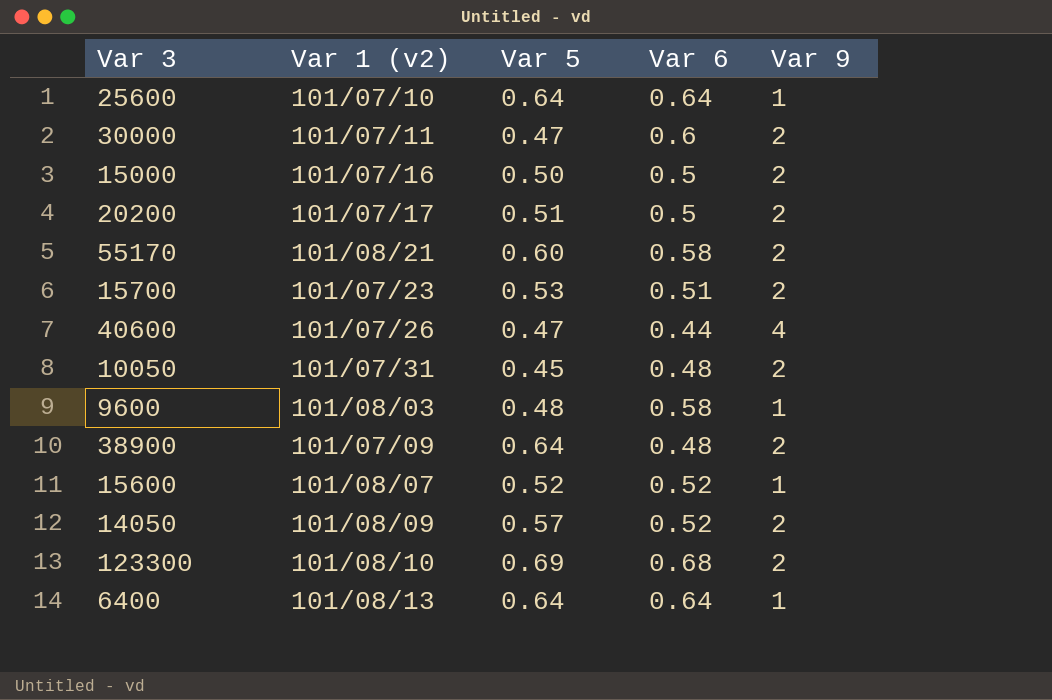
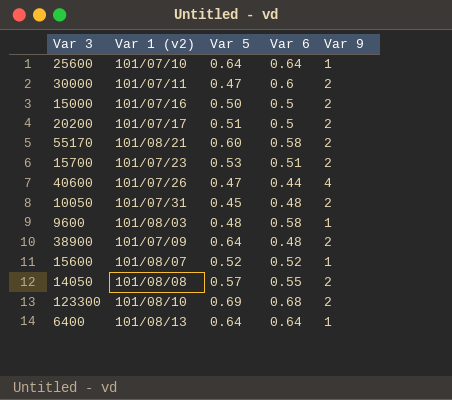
14050 | Var 1 (v2): 101/08/09 -> 101/08/08
14050 | Var 6: 0.52 -> 0.55

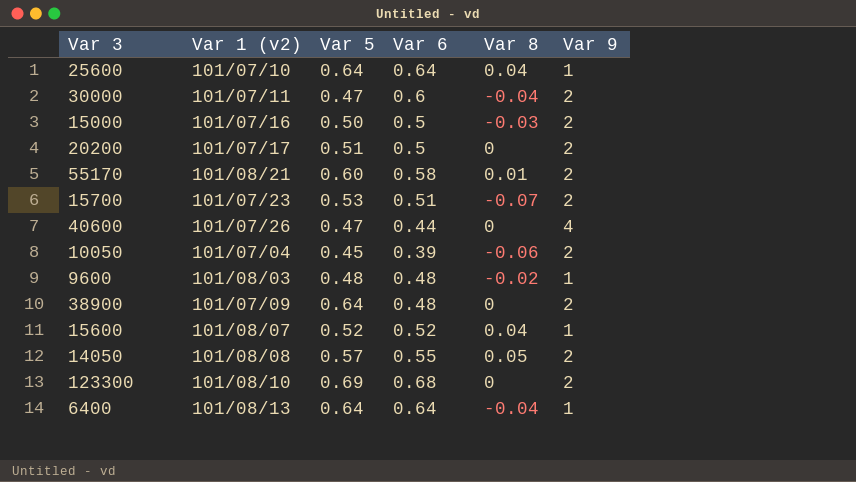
column Var 8 | position: none -> 5
10050 | Var 1 (v2): 101/07/31 -> 101/07/04
10050 | Var 6: 0.48 -> 0.39
9600 | Var 6: 0.58 -> 0.48

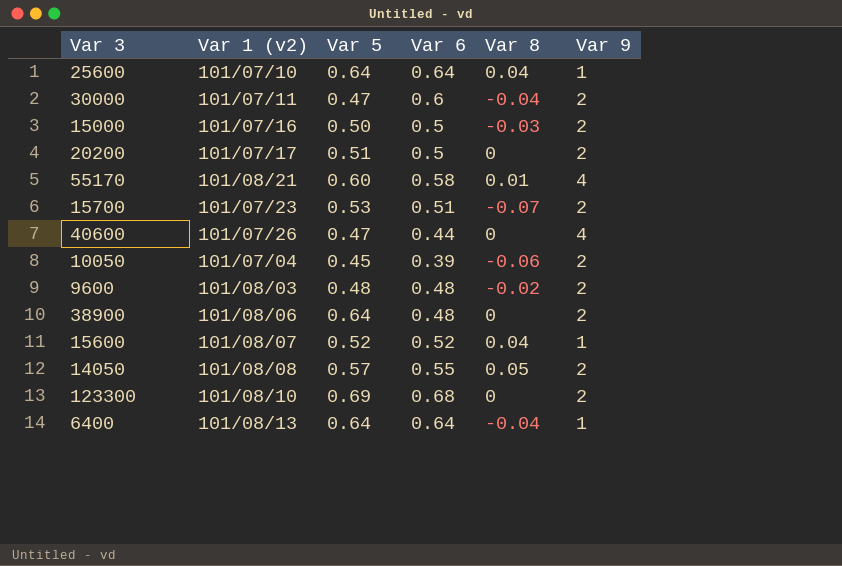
55170 | Var 9: 2 -> 4
9600 | Var 9: 1 -> 2
38900 | Var 1 (v2): 101/07/09 -> 101/08/06

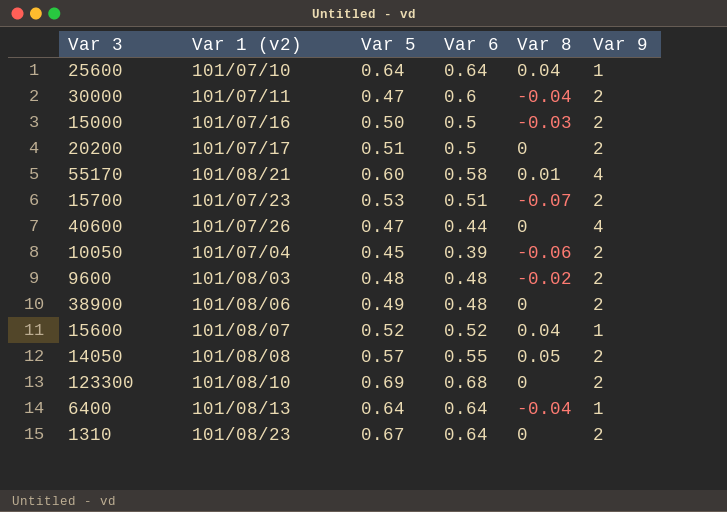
38900 | Var 5: 0.64 -> 0.49
row 1310: none -> 101/08/23 | 0.67 | 0.64 | 0 | 2

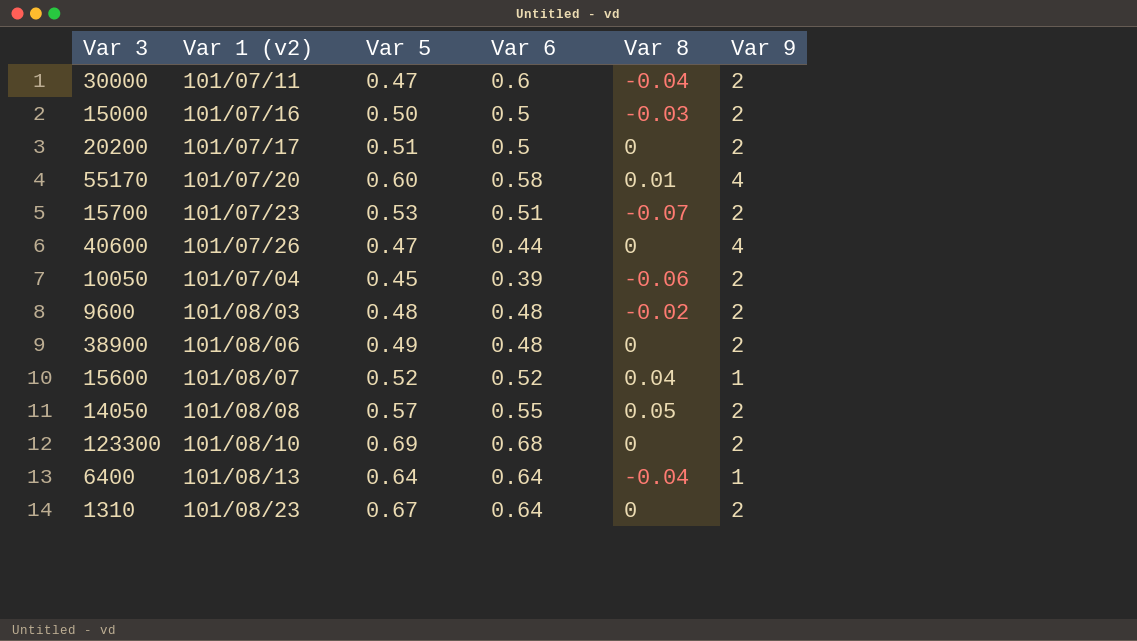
row 25600: 101/07/10 | 0.64 | 0.64 | 0.04 | 1 -> none
55170 | Var 1 (v2): 101/08/21 -> 101/07/20

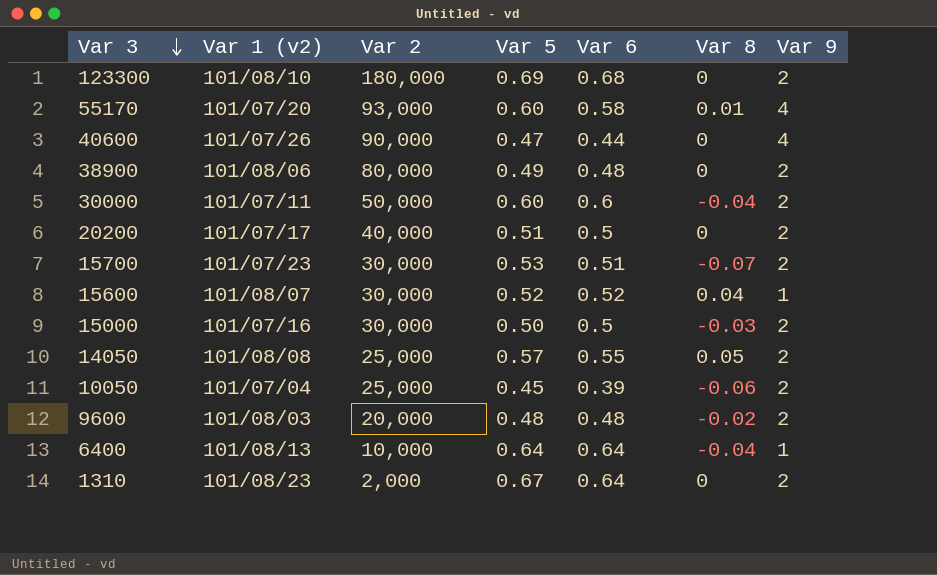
row order: none -> Var 3 descending
column Var 2 | position: none -> 3
30000 | Var 5: 0.47 -> 0.60

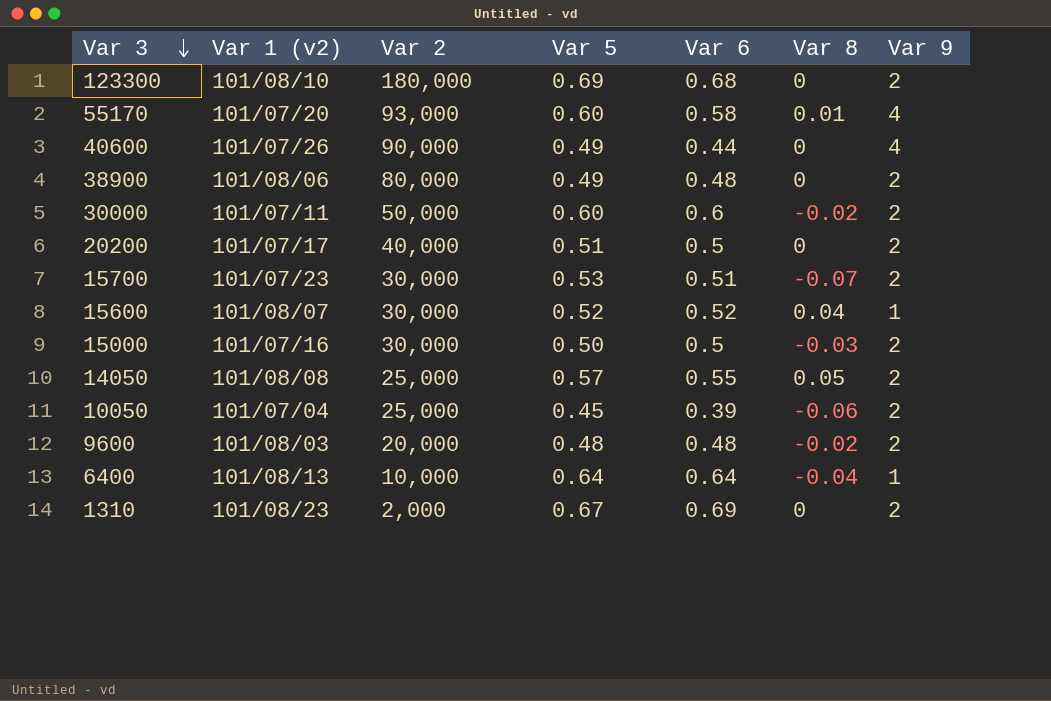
40600 | Var 5: 0.47 -> 0.49
30000 | Var 8: -0.04 -> -0.02
1310 | Var 6: 0.64 -> 0.69

